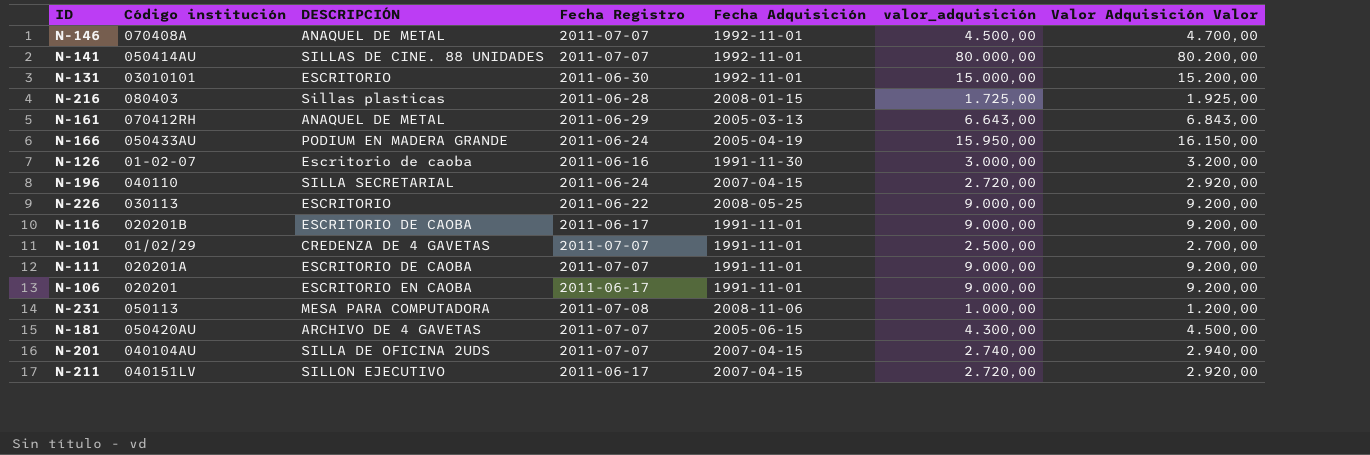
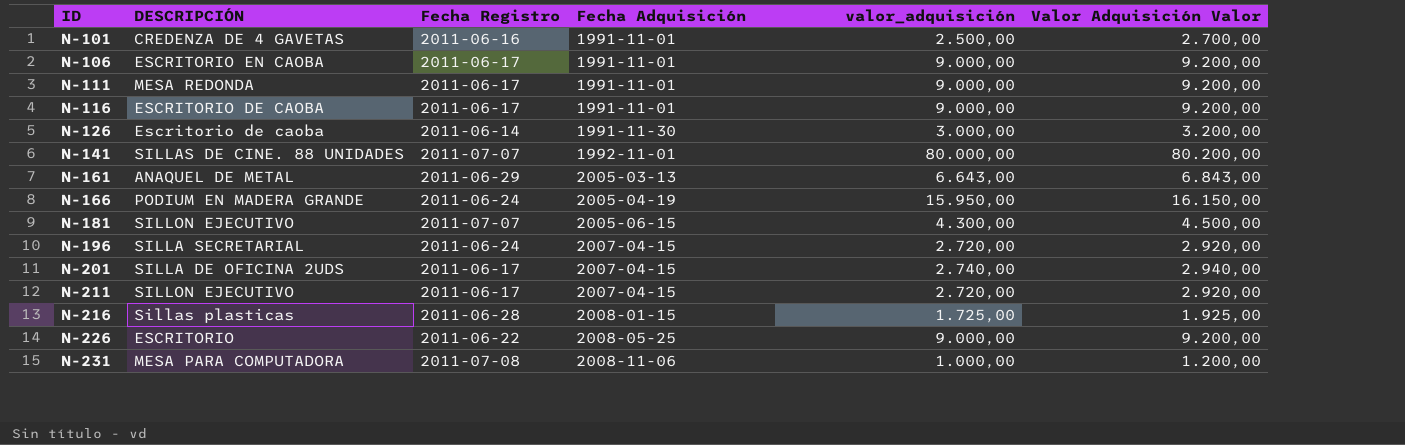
row order: none -> ID ascending
column Código institución | position: 2 -> none
row N-146: 070408A | ANAQUEL DE METAL | 2011-07-07 | 1992-11-01 | 4.500,00 | 4.700,00 -> none
row N-131: 03010101 | ESCRITORIO | 2011-06-30 | 1992-11-01 | 15.000,00 | 15.200,00 -> none
N-101 | Fecha Registro: 2011-07-07 -> 2011-06-16
N-111 | DESCRIPCIÓN: ESCRITORIO DE CAOBA -> MESA REDONDA
N-111 | Fecha Registro: 2011-07-07 -> 2011-06-17
N-126 | Fecha Registro: 2011-06-16 -> 2011-06-14
N-181 | DESCRIPCIÓN: ARCHIVO DE 4 GAVETAS -> SILLON EJECUTIVO
N-201 | Fecha Registro: 2011-07-07 -> 2011-06-17

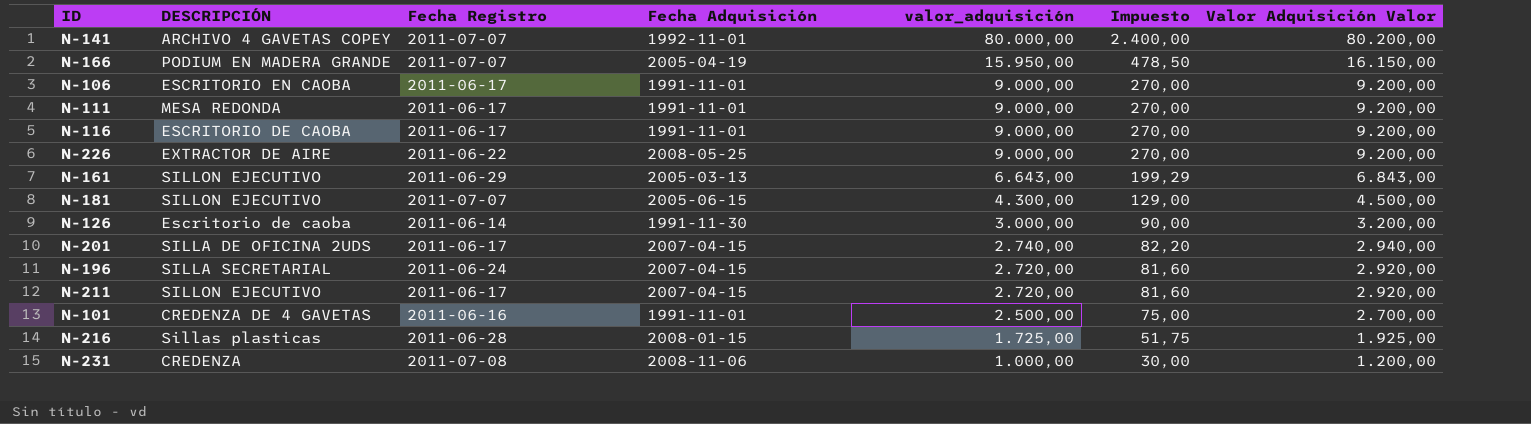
row order: ID ascending -> valor_adquisición descending
column Impuesto | formula: none -> [valor_adquisición] * 0,03
N-141 | DESCRIPCIÓN: SILLAS DE CINE. 88 UNIDADES -> ARCHIVO 4 GAVETAS COPEY
N-166 | Fecha Registro: 2011-06-24 -> 2011-07-07
N-226 | DESCRIPCIÓN: ESCRITORIO -> EXTRACTOR DE AIRE
N-161 | DESCRIPCIÓN: ANAQUEL DE METAL -> SILLON EJECUTIVO
N-231 | DESCRIPCIÓN: MESA PARA COMPUTADORA -> CREDENZA

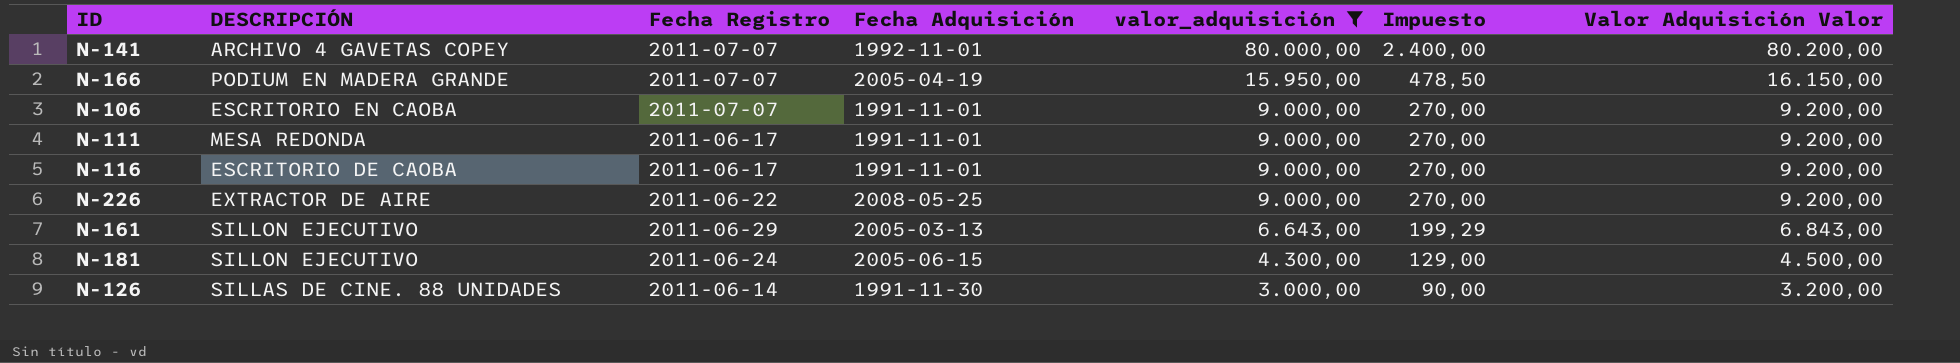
filter: none -> valor_adquisición >= 3.000,00
N-106 | Fecha Registro: 2011-06-17 -> 2011-07-07
N-181 | Fecha Registro: 2011-07-07 -> 2011-06-24
N-126 | DESCRIPCIÓN: Escritorio de caoba -> SILLAS DE CINE. 88 UNIDADES

